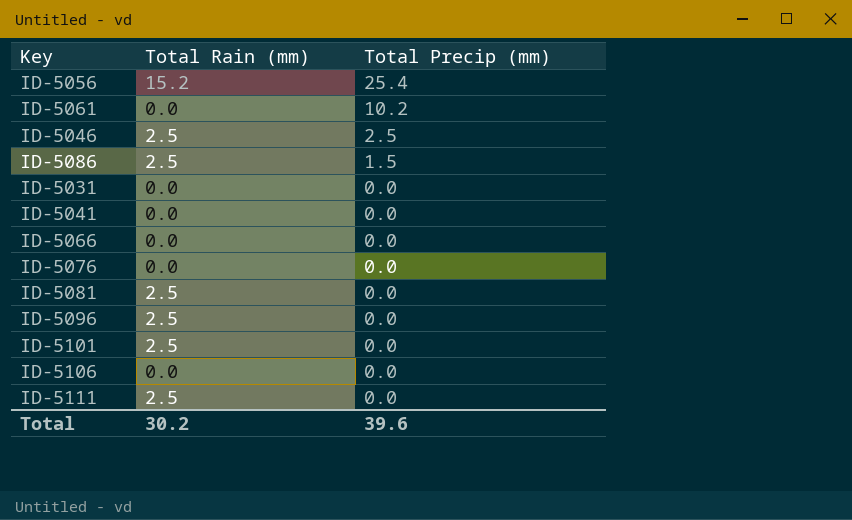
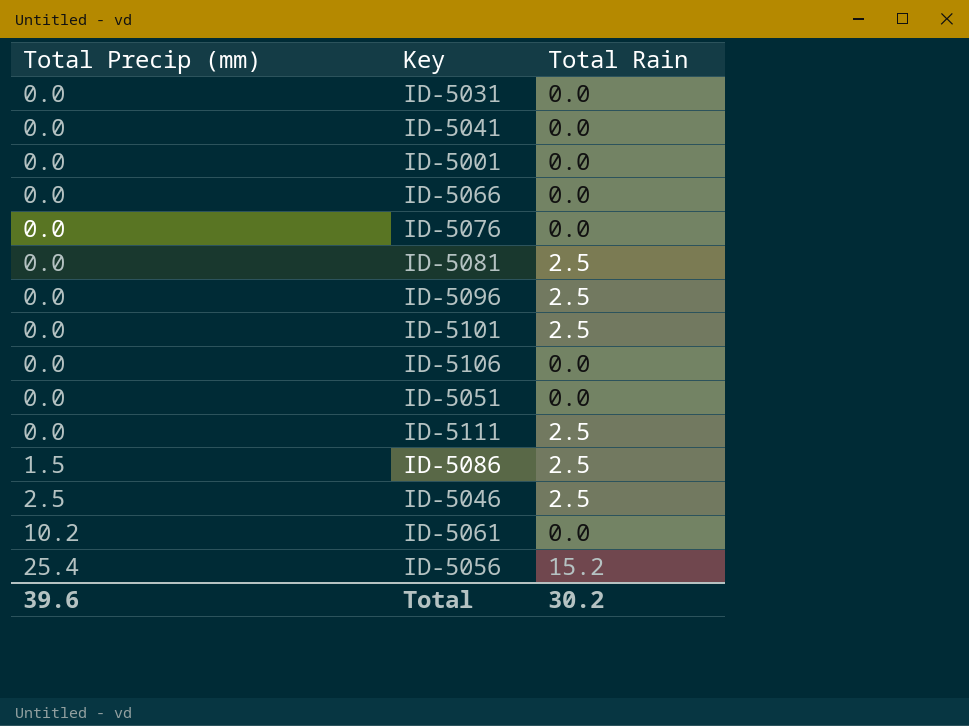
row order: Total Precip (mm) descending -> Total Precip (mm) ascending
column Total Precip (mm) | position: 3 -> 1
column name: Total Rain (mm) -> Total Rain
row ID-5001: none -> 0.0 | 0.0
row ID-5051: none -> 0.0 | 0.0

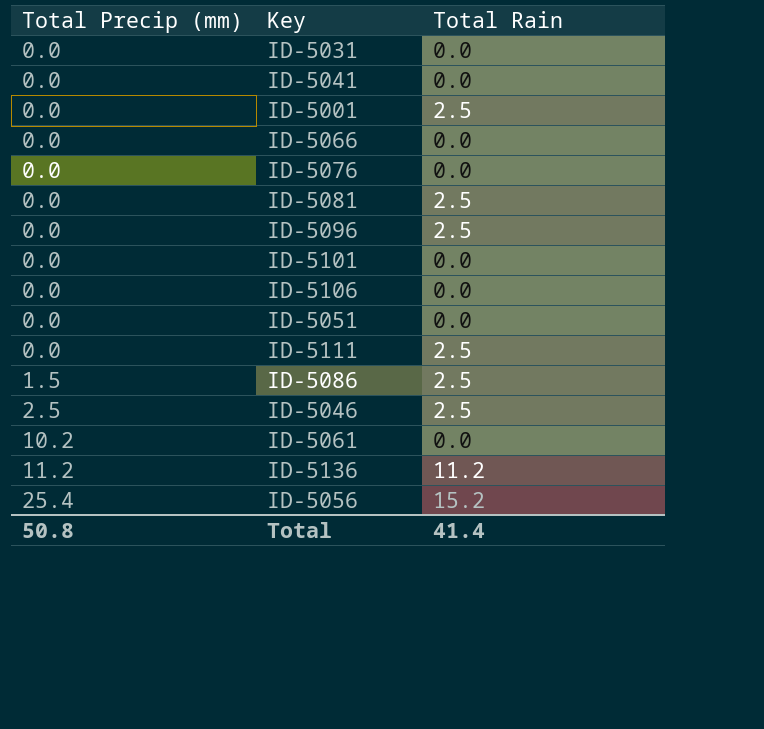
ID-5001 | Total Rain: 0.0 -> 2.5
ID-5101 | Total Rain: 2.5 -> 0.0
row ID-5136: none -> 11.2 | 11.2
Total | Total Precip (mm): 39.6 -> 50.8
Total | Total Rain: 30.2 -> 41.4

